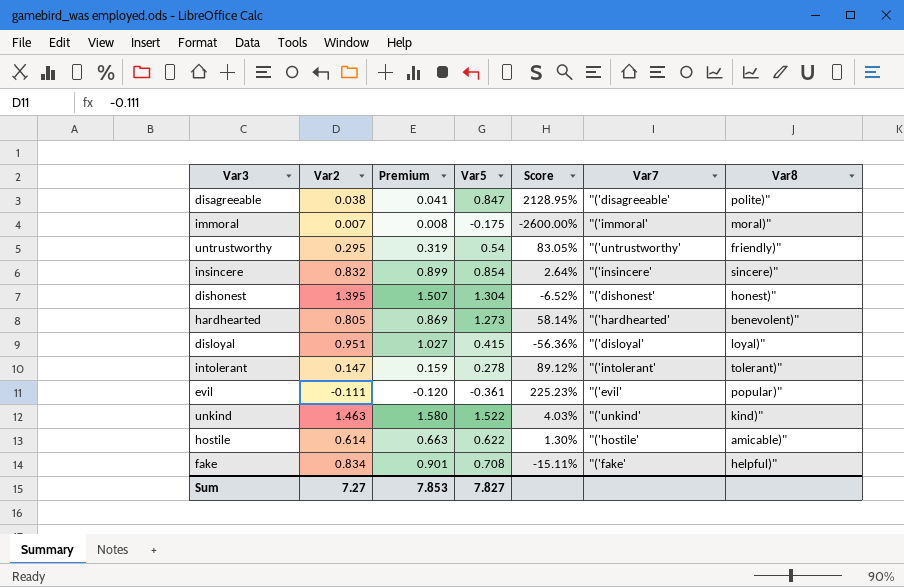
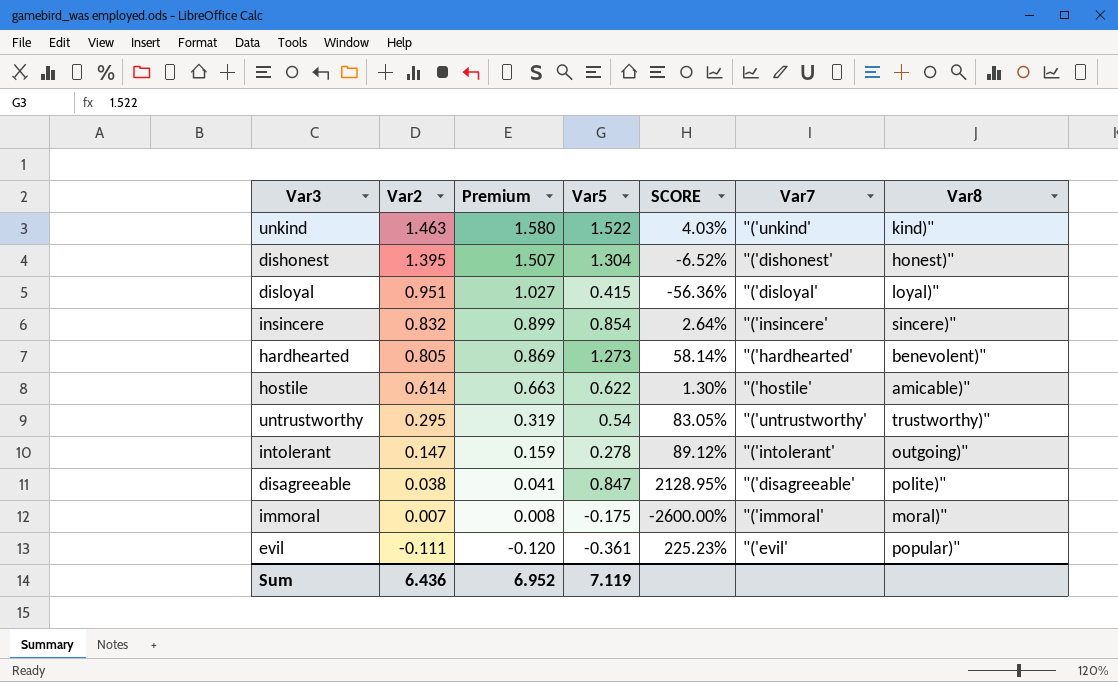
row order: none -> Var2 descending
column name: Score -> SCORE
row fake: 0.834 | 0.901 | 0.708 | -15.11% | "('fake' | helpful)" -> none
untrustworthy | Var8: friendly)" -> trustworthy)"
intolerant | Var8: tolerant)" -> outgoing)"
Sum | Var2: 7.27 -> 6.436
Sum | Premium: 7.853 -> 6.952
Sum | Var5: 7.827 -> 7.119

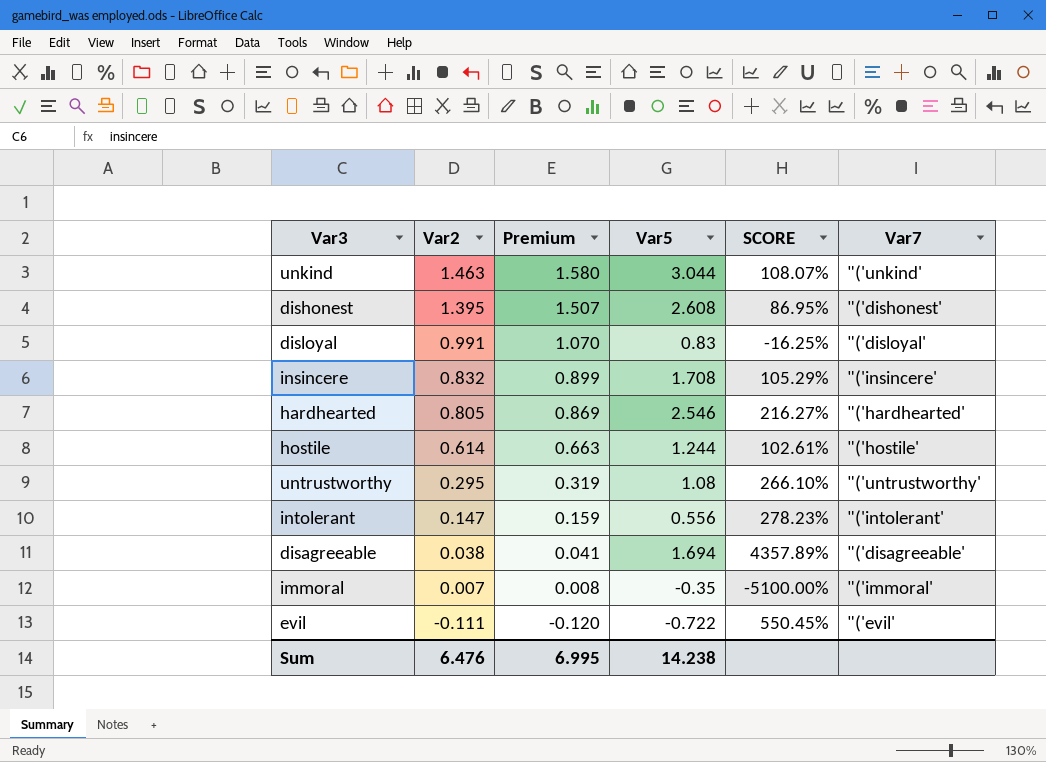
column Var8 | position: 7 -> none
unkind | Var5: 1.522 -> 3.044
unkind | SCORE: 4.03% -> 108.07%
dishonest | Var5: 1.304 -> 2.608
dishonest | SCORE: -6.52% -> 86.95%
disloyal | Var2: 0.951 -> 0.991
disloyal | Premium: 1.027 -> 1.070
disloyal | Var5: 0.415 -> 0.83
disloyal | SCORE: -56.36% -> -16.25%
insincere | Var5: 0.854 -> 1.708
insincere | SCORE: 2.64% -> 105.29%
hardhearted | Var5: 1.273 -> 2.546
hardhearted | SCORE: 58.14% -> 216.27%
hostile | Var5: 0.622 -> 1.244
hostile | SCORE: 1.30% -> 102.61%
untrustworthy | Var5: 0.54 -> 1.08
untrustworthy | SCORE: 83.05% -> 266.10%
intolerant | Var5: 0.278 -> 0.556
intolerant | SCORE: 89.12% -> 278.23%
disagreeable | Var5: 0.847 -> 1.694
disagreeable | SCORE: 2128.95% -> 4357.89%
immoral | Var5: -0.175 -> -0.35
immoral | SCORE: -2600.00% -> -5100.00%
evil | Var5: -0.361 -> -0.722
evil | SCORE: 225.23% -> 550.45%
Sum | Var2: 6.436 -> 6.476
Sum | Premium: 6.952 -> 6.995
Sum | Var5: 7.119 -> 14.238

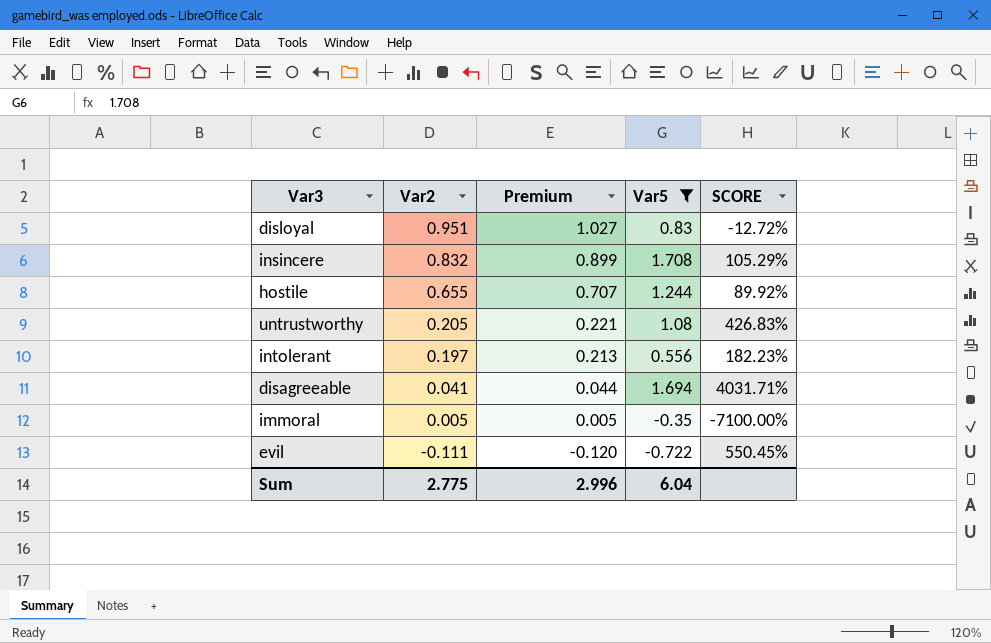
filter: none -> Var5 <= 1.708
column Var7 | position: 6 -> none
disloyal | Var2: 0.991 -> 0.951
disloyal | Premium: 1.070 -> 1.027
disloyal | SCORE: -16.25% -> -12.72%
hostile | Var2: 0.614 -> 0.655
hostile | Premium: 0.663 -> 0.707
hostile | SCORE: 102.61% -> 89.92%
untrustworthy | Var2: 0.295 -> 0.205
untrustworthy | Premium: 0.319 -> 0.221
untrustworthy | SCORE: 266.10% -> 426.83%
intolerant | Var2: 0.147 -> 0.197
intolerant | Premium: 0.159 -> 0.213
intolerant | SCORE: 278.23% -> 182.23%
disagreeable | Var2: 0.038 -> 0.041
disagreeable | Premium: 0.041 -> 0.044
disagreeable | SCORE: 4357.89% -> 4031.71%
immoral | Var2: 0.007 -> 0.005
immoral | Premium: 0.008 -> 0.005
immoral | SCORE: -5100.00% -> -7100.00%
Sum | Var2: 6.476 -> 2.775
Sum | Premium: 6.995 -> 2.996
Sum | Var5: 14.238 -> 6.04

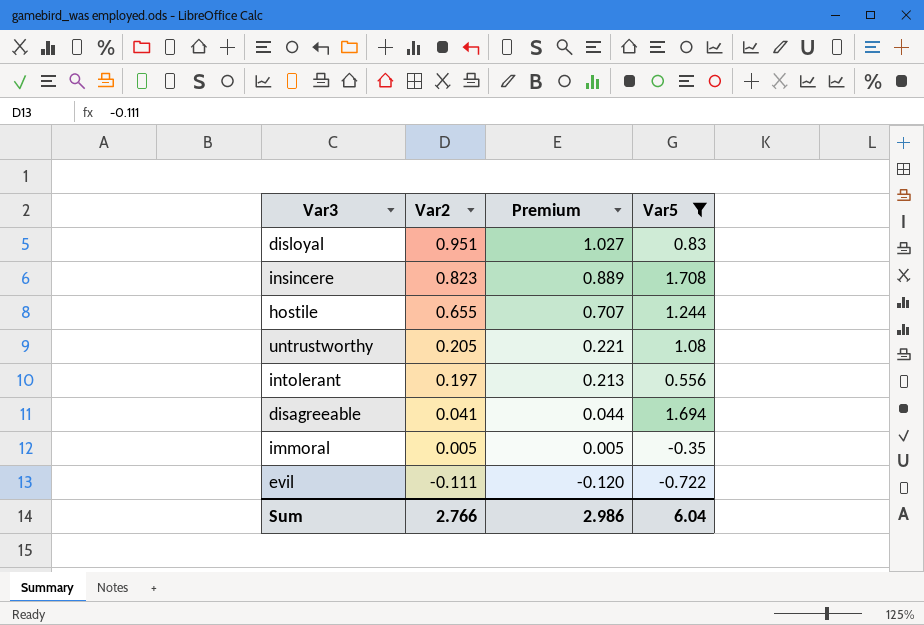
column SCORE | formula: ([Var5] - [Var2]) / [Var2] -> none
insincere | Var2: 0.832 -> 0.823
insincere | Premium: 0.899 -> 0.889
Sum | Var2: 2.775 -> 2.766
Sum | Premium: 2.996 -> 2.986

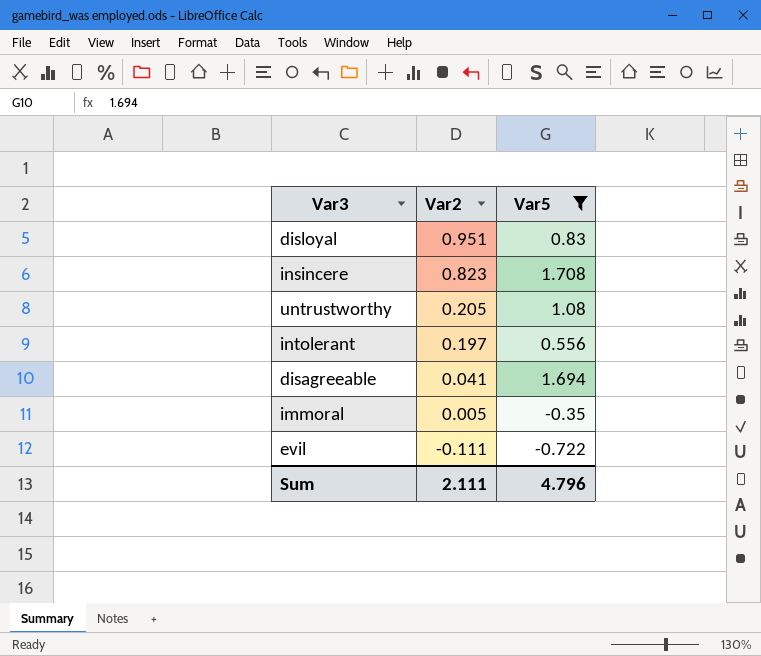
column Premium | formula: [Var2] * 1.08 -> none
row hostile: 0.655 | 0.707 | 1.244 -> none
Sum | Var2: 2.766 -> 2.111
Sum | Var5: 6.04 -> 4.796

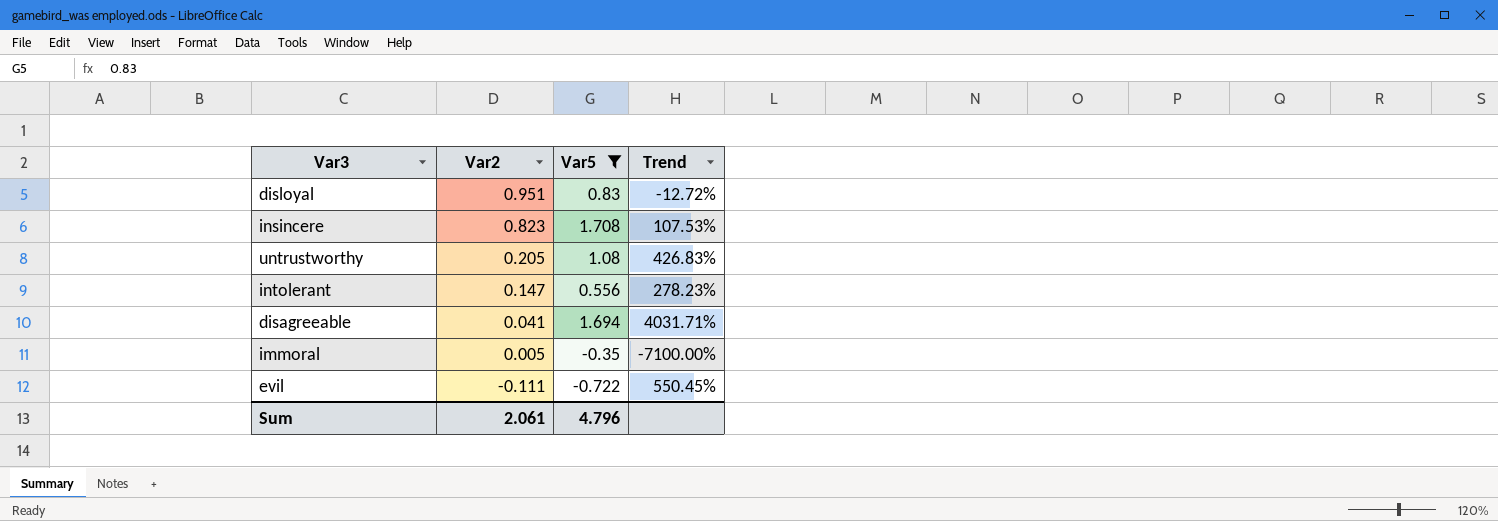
column Trend | formula: none -> ([Var5] - [Var2]) / [Var2]
intolerant | Var2: 0.197 -> 0.147
Sum | Var2: 2.111 -> 2.061

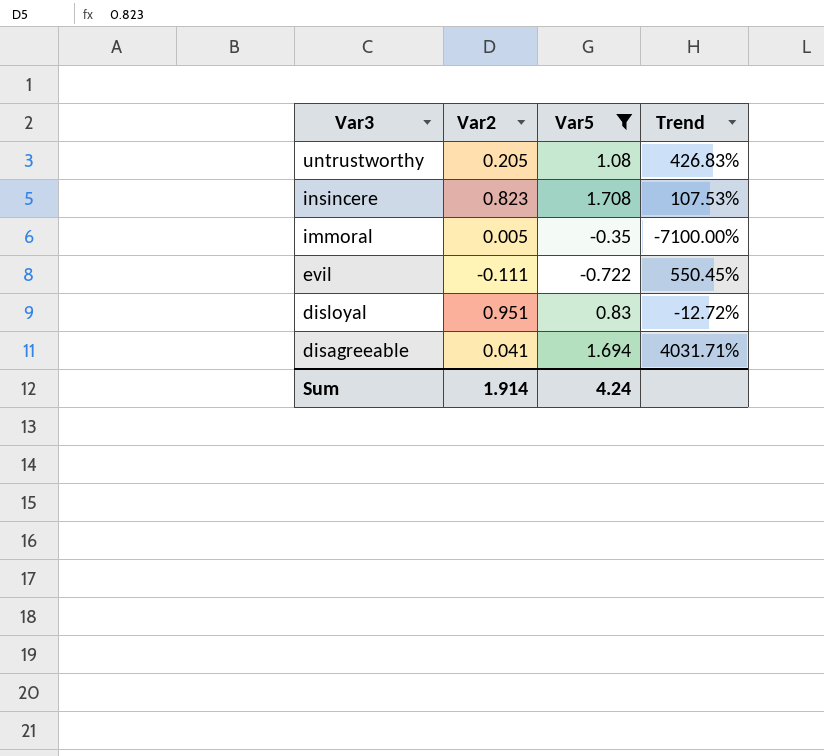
row order: Var2 descending -> Var3 descending
row intolerant: 0.147 | 0.556 | 278.23% -> none
Sum | Var2: 2.061 -> 1.914
Sum | Var5: 4.796 -> 4.24

